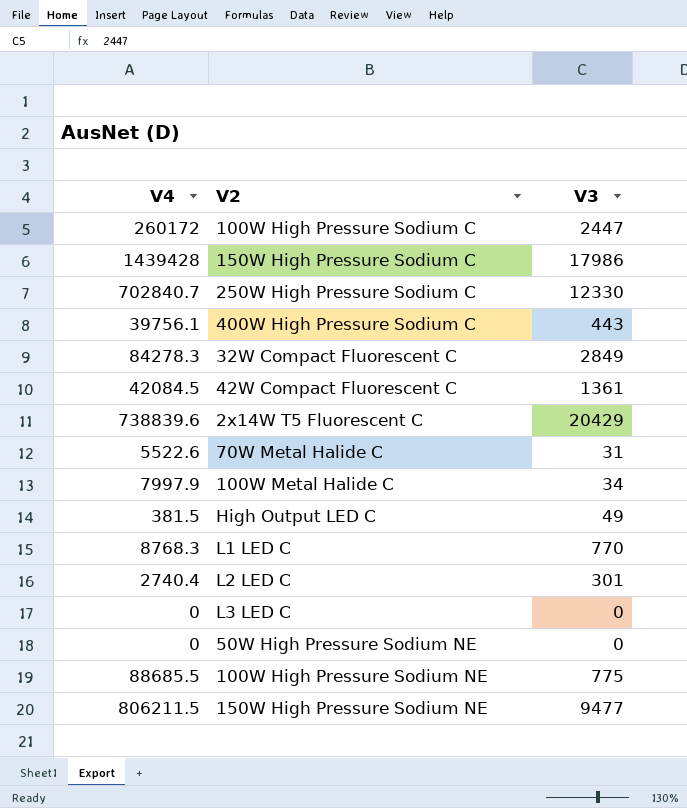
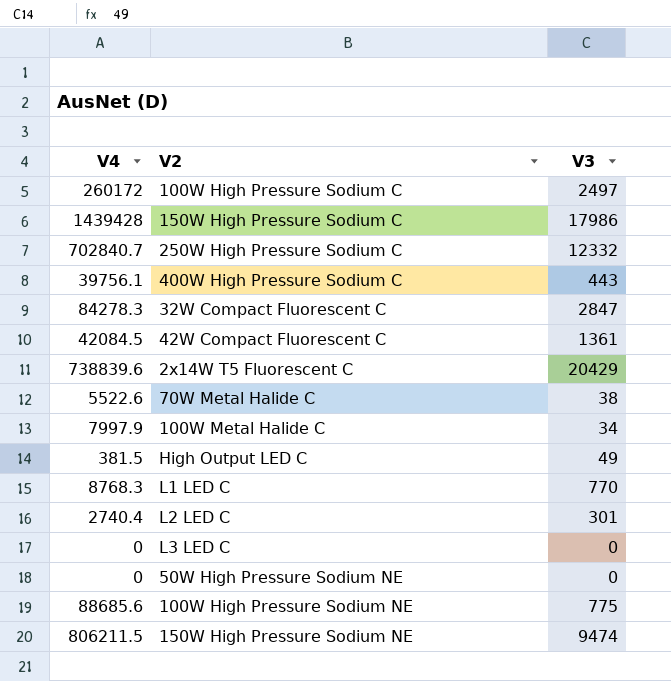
100W High Pressure Sodium C | V3: 2447 -> 2497
250W High Pressure Sodium C | V3: 12330 -> 12332
32W Compact Fluorescent C | V3: 2849 -> 2847
70W Metal Halide C | V3: 31 -> 38
100W High Pressure Sodium NE | V4: 88685.5 -> 88685.6
150W High Pressure Sodium NE | V3: 9477 -> 9474

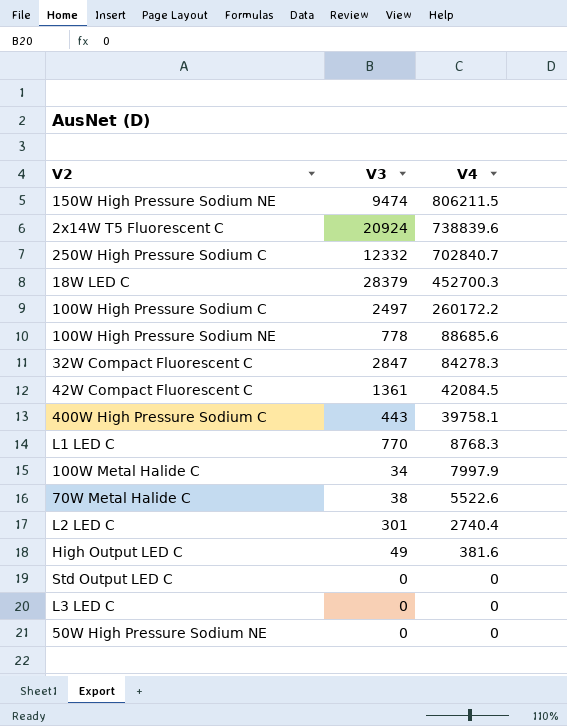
row order: none -> V4 descending
column V4 | position: 1 -> 3
row 150W High Pressure Sodium C: 1439428 | 17986 -> none
2x14W T5 Fluorescent C | V3: 20429 -> 20924
row 18W LED C: none -> 28379 | 452700.3
100W High Pressure Sodium C | V4: 260172 -> 260172.2
100W High Pressure Sodium NE | V3: 775 -> 778
400W High Pressure Sodium C | V4: 39756.1 -> 39758.1
High Output LED C | V4: 381.5 -> 381.6
row Std Output LED C: none -> 0 | 0

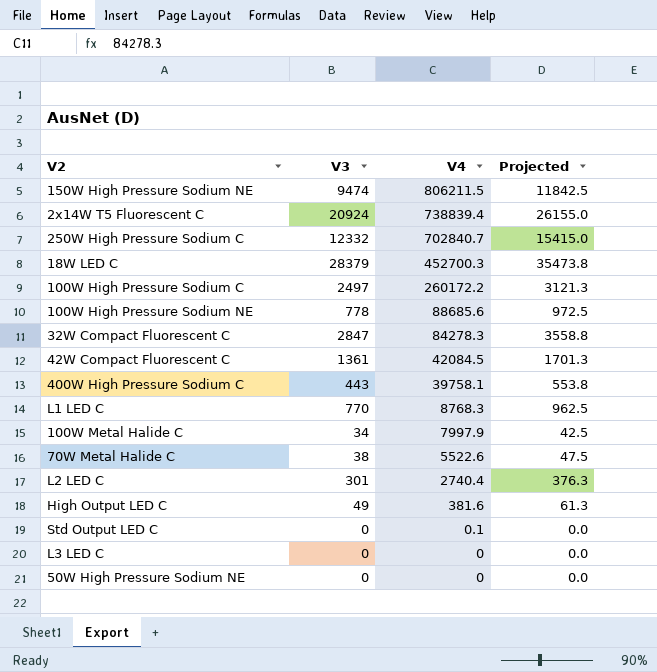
column Projected | formula: none -> [V3] * 1.25
2x14W T5 Fluorescent C | V4: 738839.6 -> 738839.4
Std Output LED C | V4: 0 -> 0.1

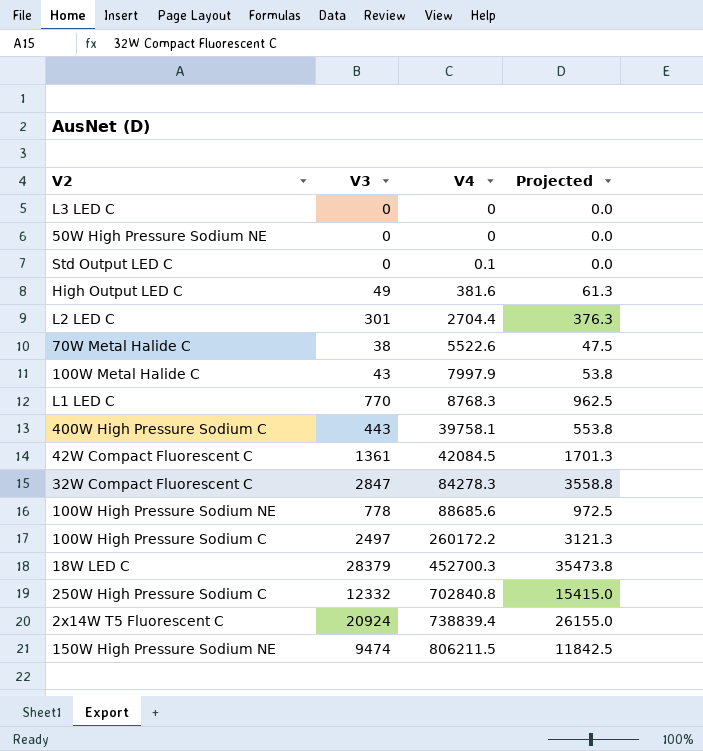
row order: V4 descending -> V4 ascending
L2 LED C | V4: 2740.4 -> 2704.4
100W Metal Halide C | V3: 34 -> 43
100W Metal Halide C | Projected: 42.5 -> 53.8
250W High Pressure Sodium C | V4: 702840.7 -> 702840.8

